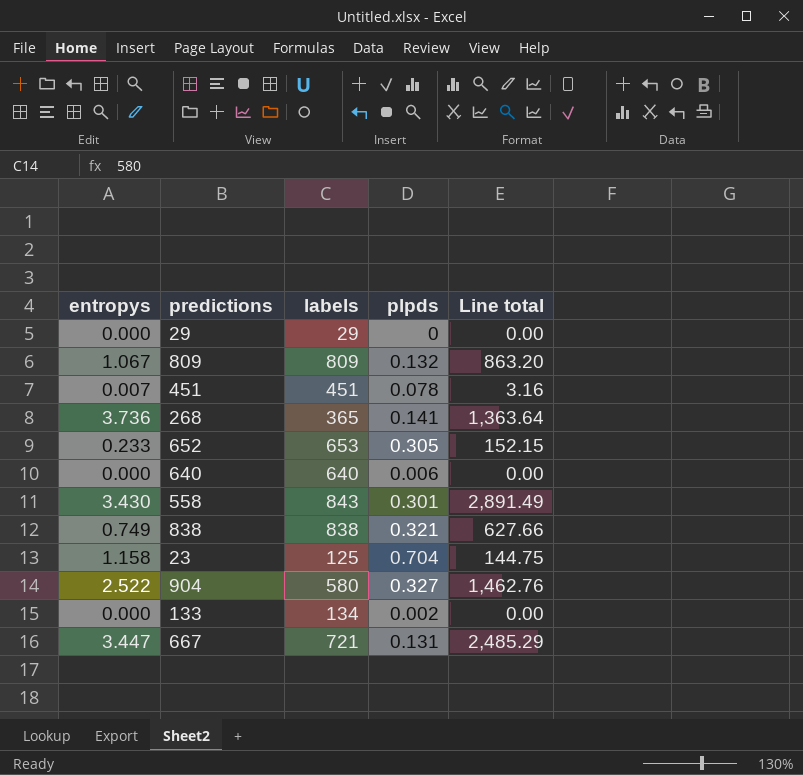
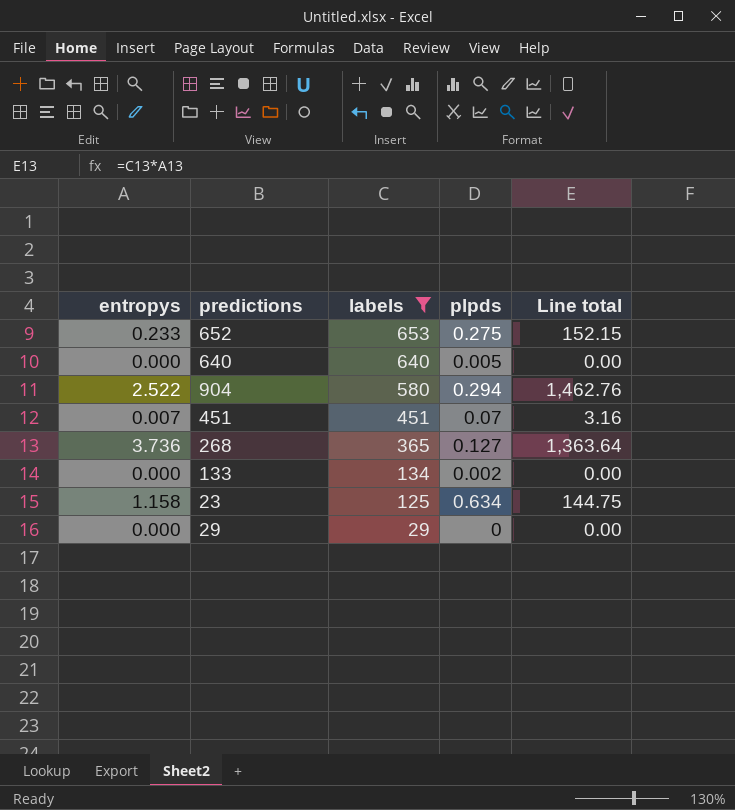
filter: none -> labels <= 653
row order: none -> labels descending
652 | plpds: 0.305 -> 0.275
640 | plpds: 0.006 -> 0.005
904 | plpds: 0.327 -> 0.294
451 | plpds: 0.078 -> 0.07
268 | plpds: 0.141 -> 0.127
23 | plpds: 0.704 -> 0.634

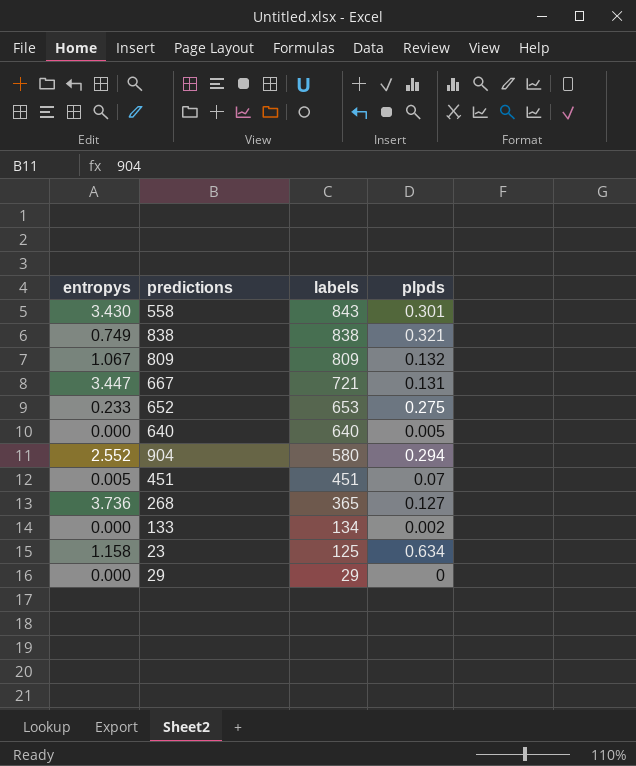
filter: labels <= 653 -> none
column Line total | formula: [entropys] * [labels] -> none
904 | entropys: 2.522 -> 2.552
451 | entropys: 0.007 -> 0.005

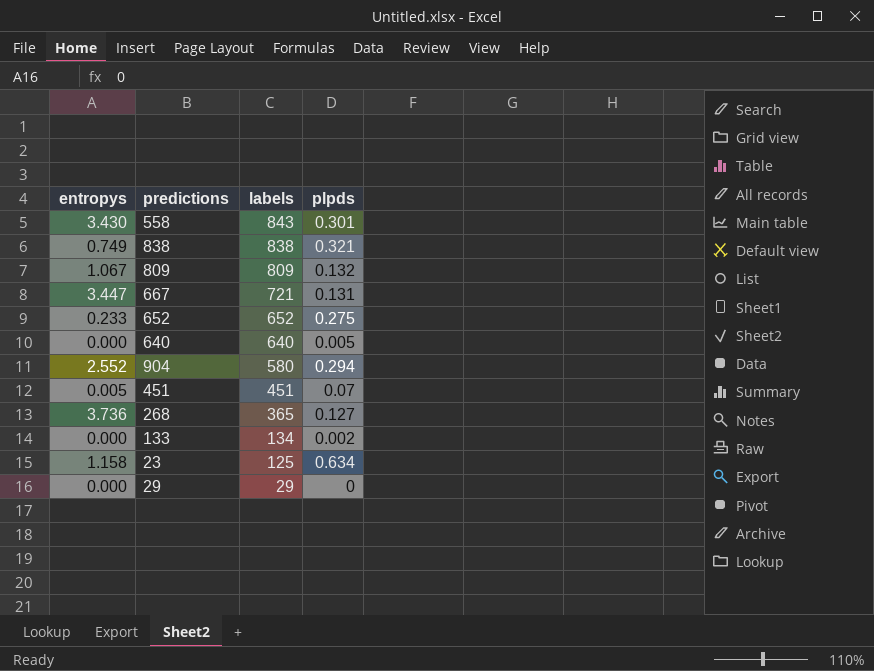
652 | labels: 653 -> 652

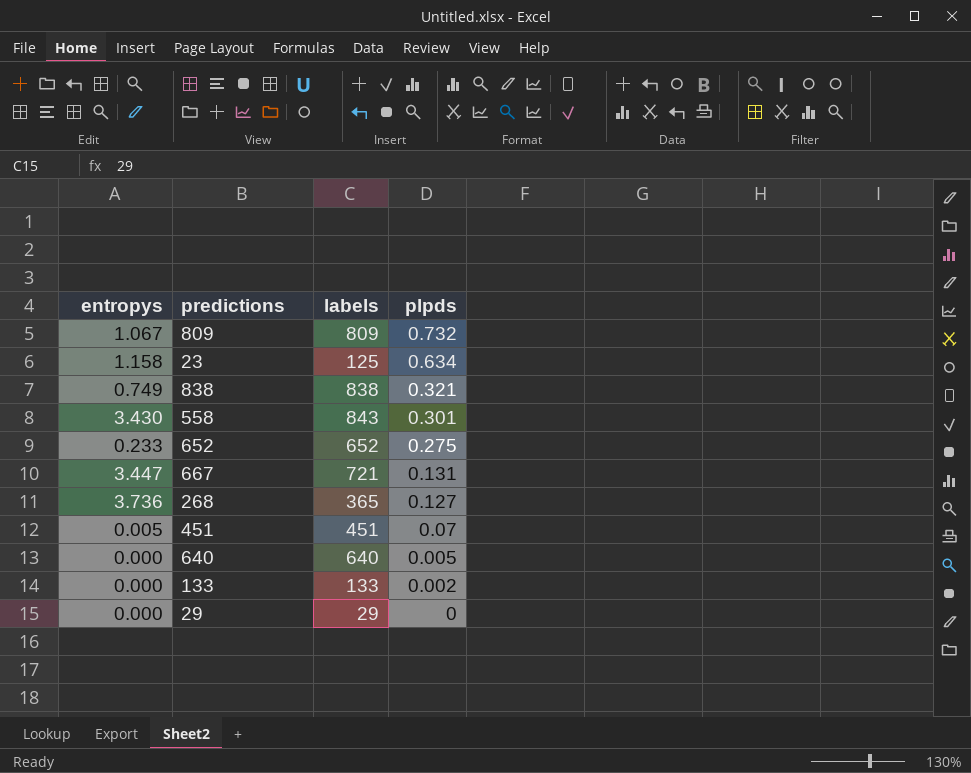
row order: labels descending -> plpds descending
row 904: 2.552 | 580 | 0.294 -> none
809 | plpds: 0.132 -> 0.732
133 | labels: 134 -> 133

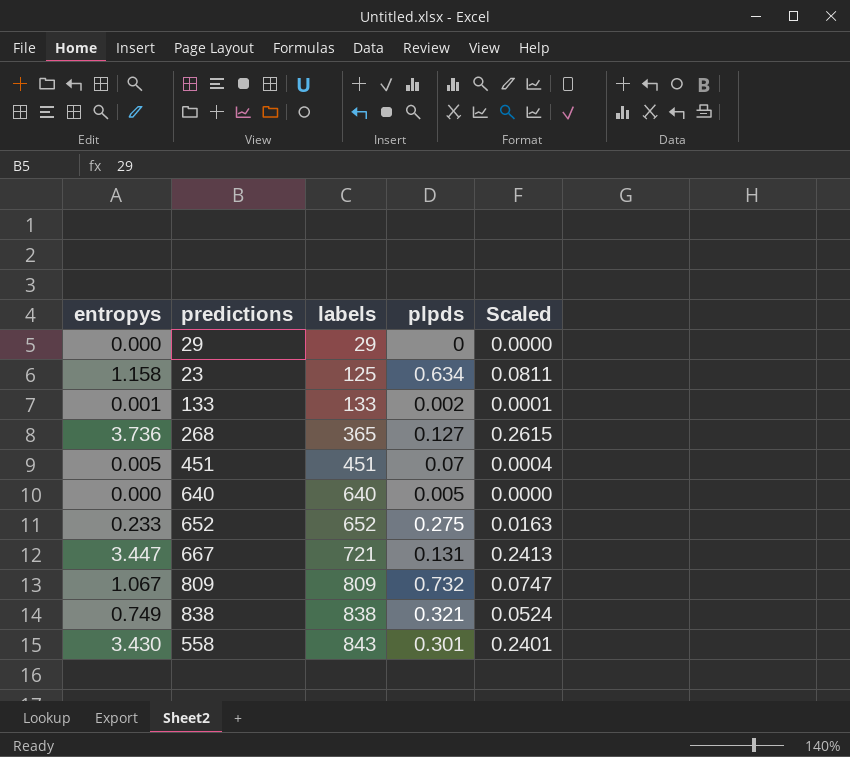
row order: plpds descending -> labels ascending
column Scaled | formula: none -> [entropys] * 0.07
133 | entropys: 0.000 -> 0.001

